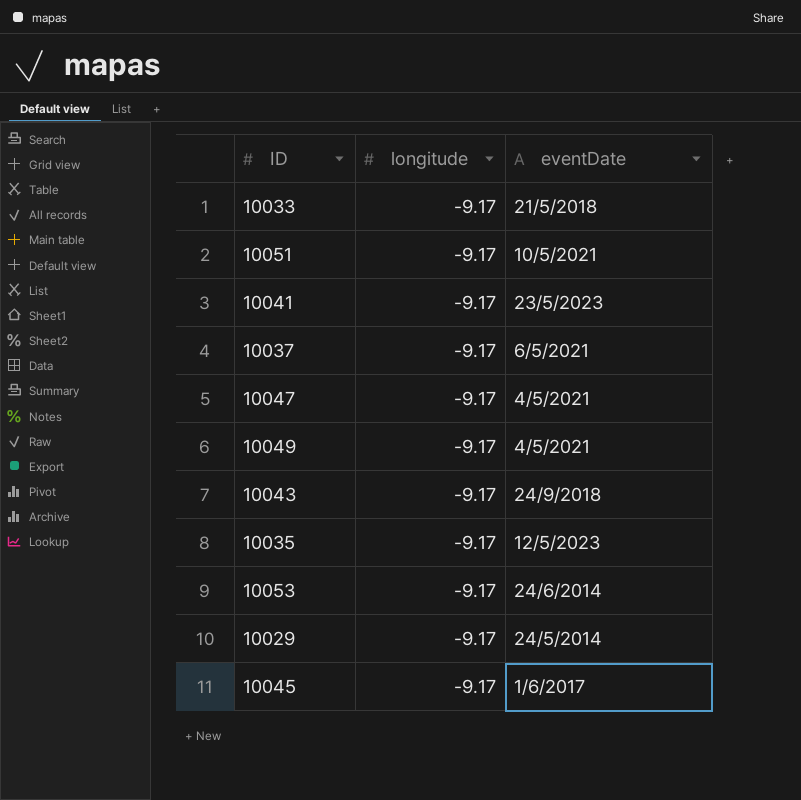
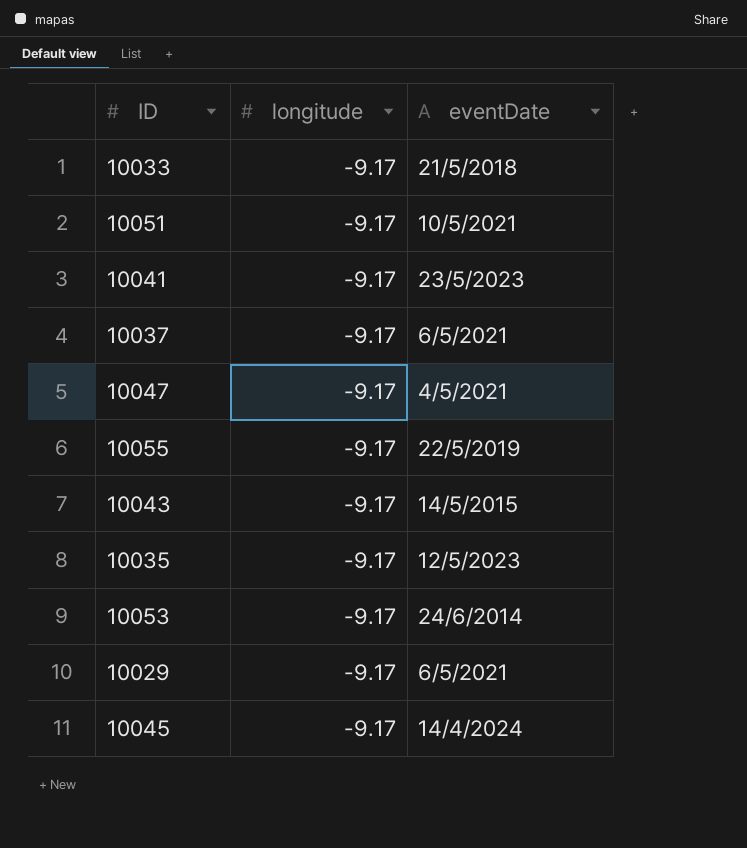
row 10049: -9.17 | 4/5/2021 -> none
row 10055: none -> -9.17 | 22/5/2019
10043 | eventDate: 24/9/2018 -> 14/5/2015
10029 | eventDate: 24/5/2014 -> 6/5/2021
10045 | eventDate: 1/6/2017 -> 14/4/2024

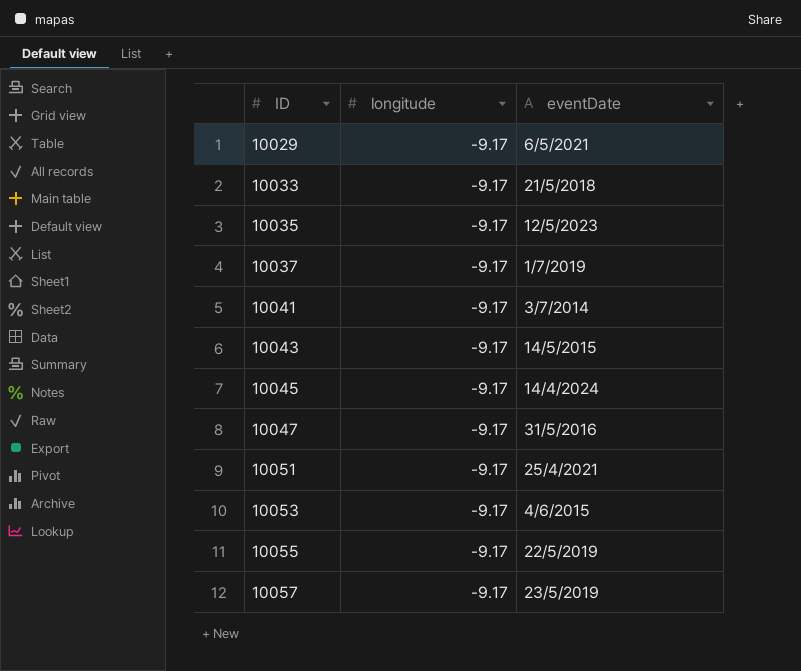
row order: none -> ID ascending
10037 | eventDate: 6/5/2021 -> 1/7/2019
10041 | eventDate: 23/5/2023 -> 3/7/2014
10047 | eventDate: 4/5/2021 -> 31/5/2016
10051 | eventDate: 10/5/2021 -> 25/4/2021
10053 | eventDate: 24/6/2014 -> 4/6/2015
row 10057: none -> -9.17 | 23/5/2019

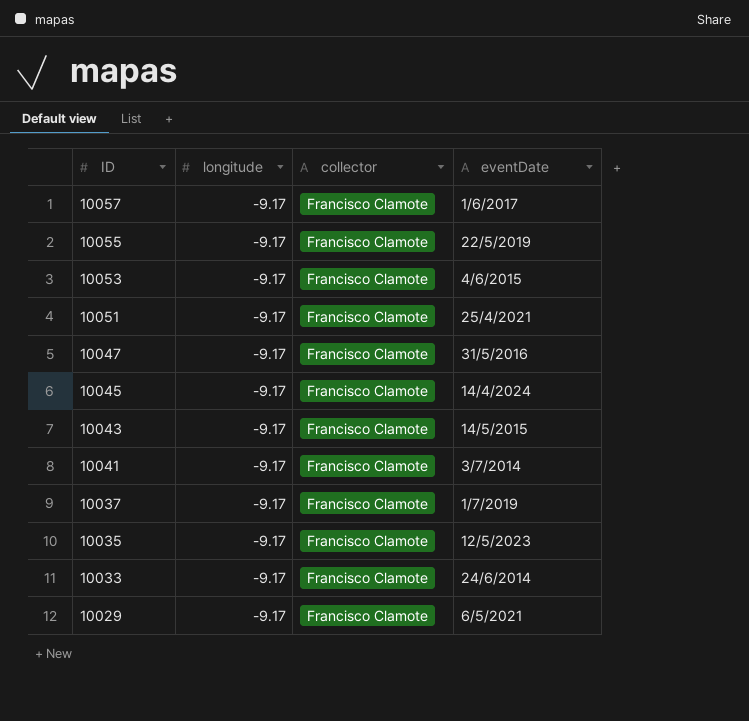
row order: ID ascending -> ID descending
column collector | position: none -> 3
10057 | eventDate: 23/5/2019 -> 1/6/2017
10033 | eventDate: 21/5/2018 -> 24/6/2014

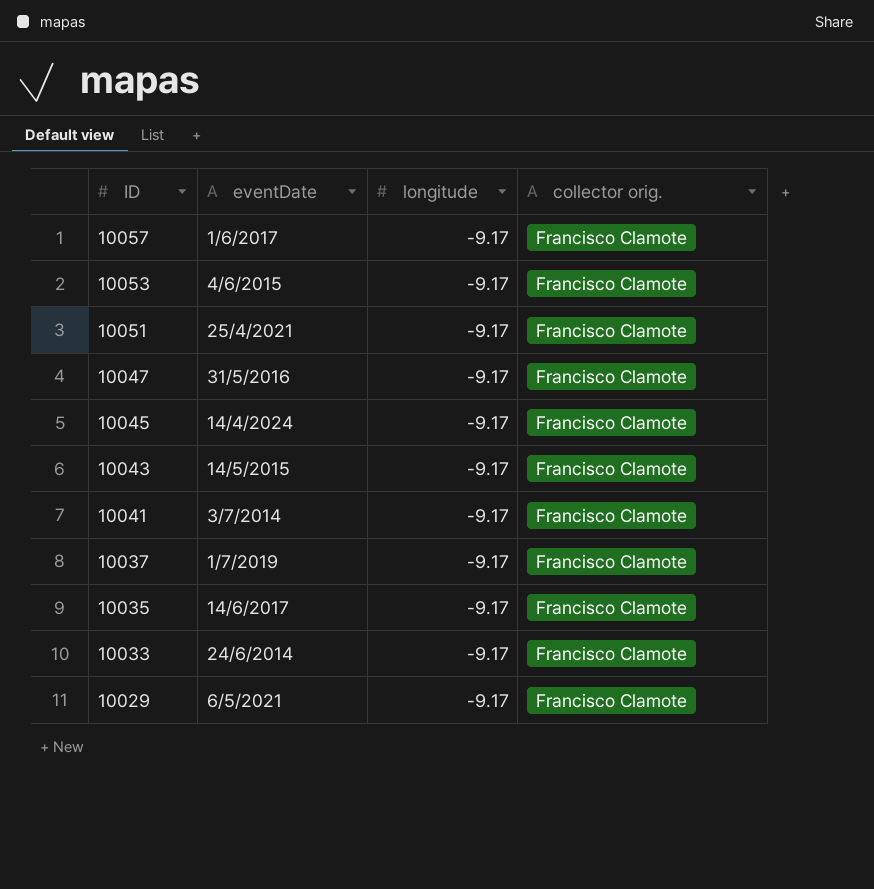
column eventDate | position: 4 -> 2
column name: collector -> collector orig.
row 10055: -9.17 | Francisco Clamote | 22/5/2019 -> none
10035 | eventDate: 12/5/2023 -> 14/6/2017

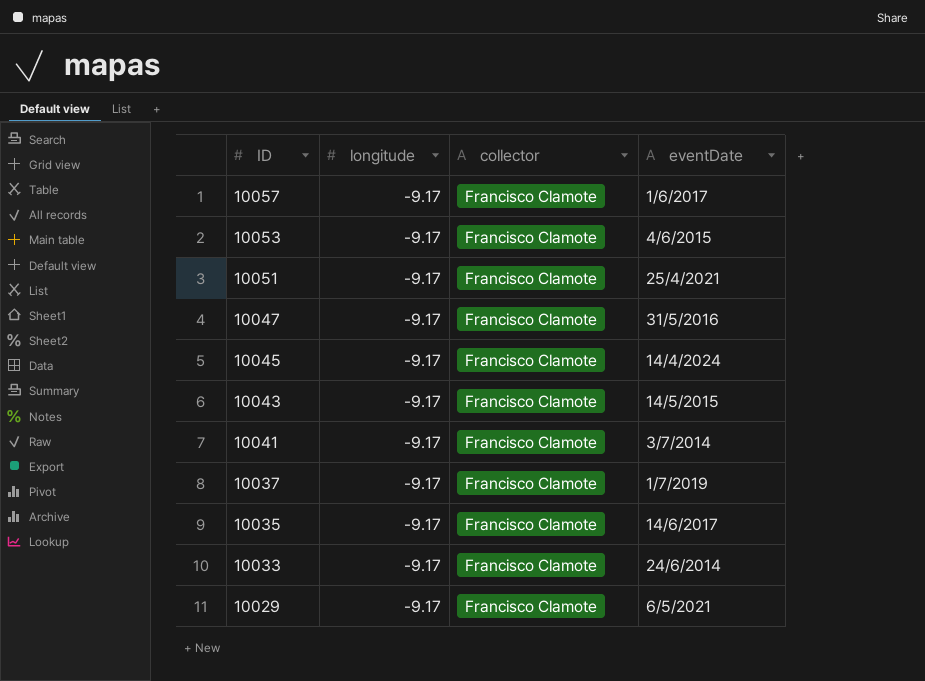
column name: collector orig. -> collector
column eventDate | position: 2 -> 4

